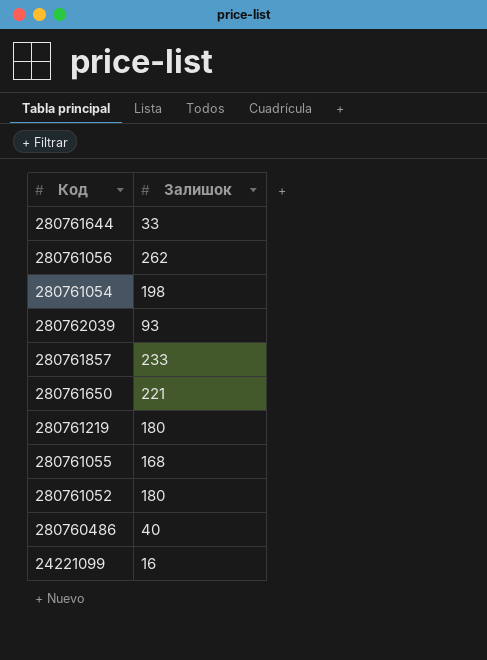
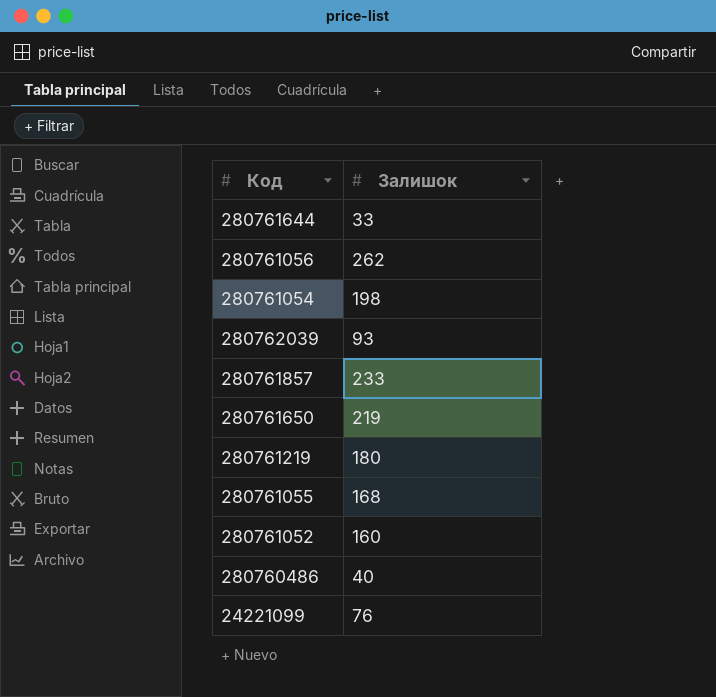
280761650 | Залишок: 221 -> 219
280761052 | Залишок: 180 -> 160
24221099 | Залишок: 16 -> 76

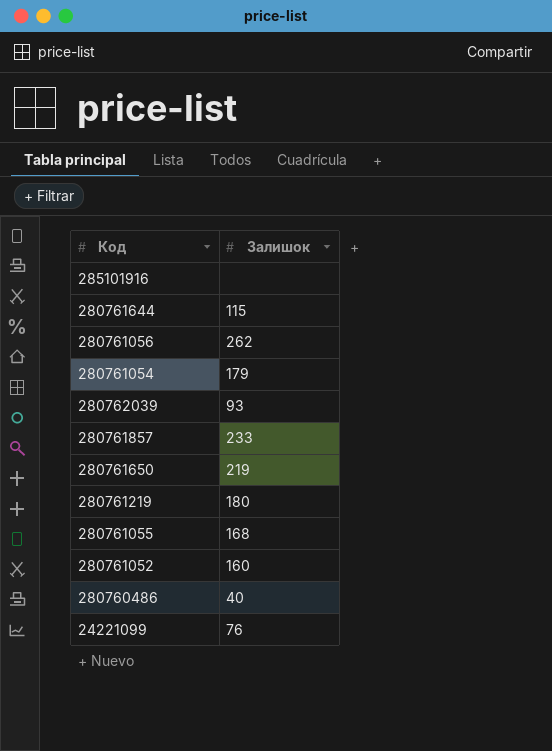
row 285101916: none -> none
280761644 | Залишок: 33 -> 115
280761054 | Залишок: 198 -> 179

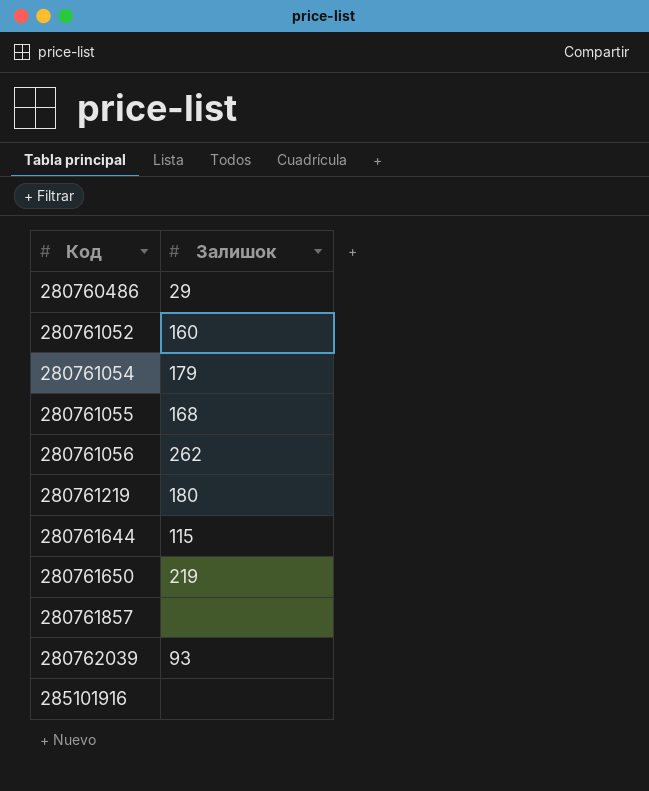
row order: none -> Код ascending
row 24221099: 76 -> none
280760486 | Залишок: 40 -> 29
280761857 | Залишок: 233 -> none

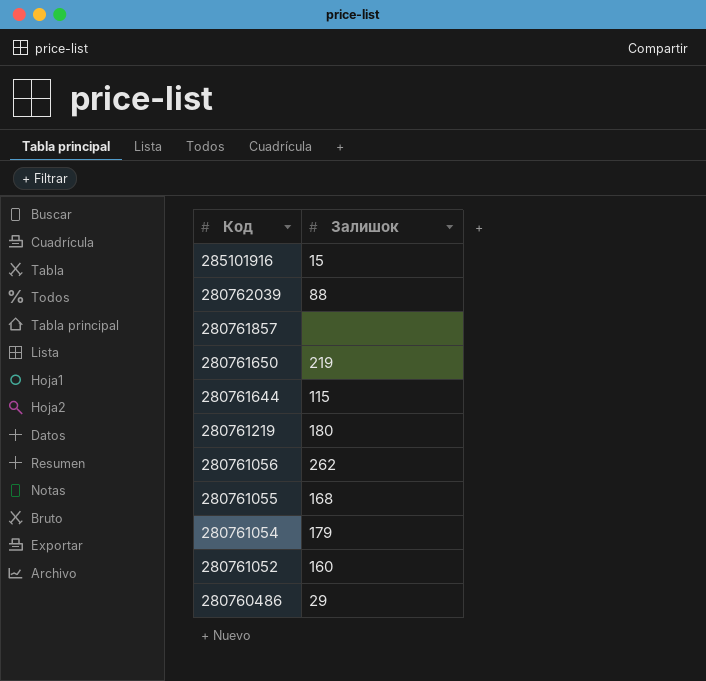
row order: Код ascending -> Код descending
285101916 | Залишок: none -> 15
280762039 | Залишок: 93 -> 88

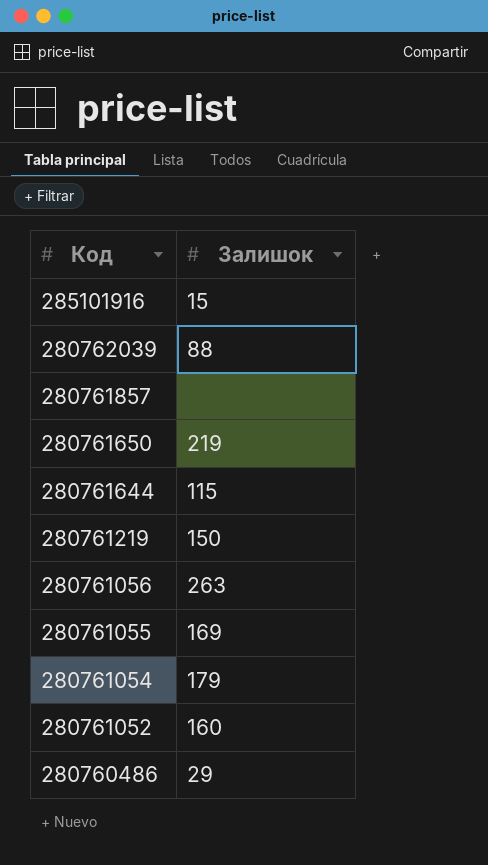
280761219 | Залишок: 180 -> 150
280761056 | Залишок: 262 -> 263
280761055 | Залишок: 168 -> 169

